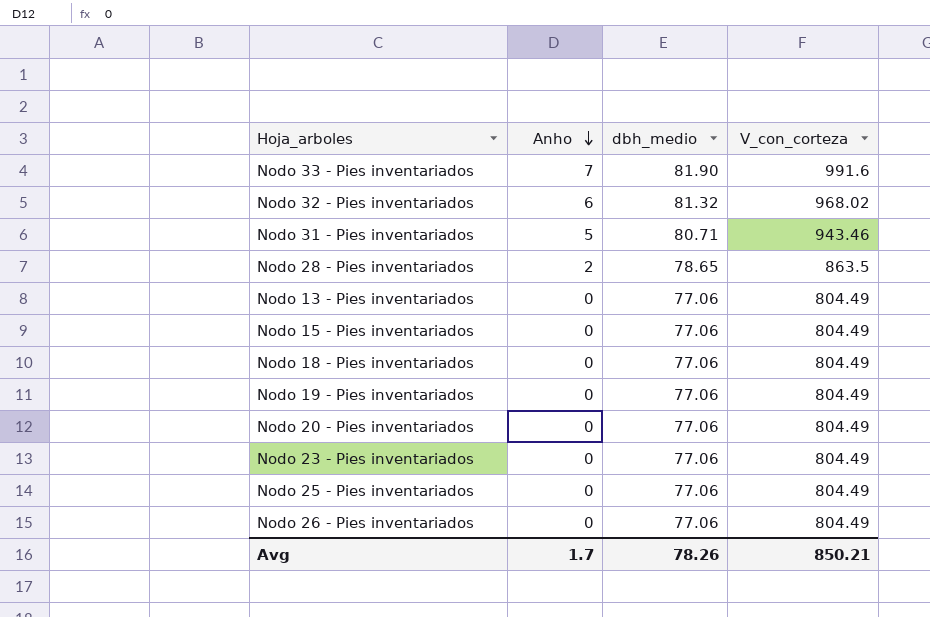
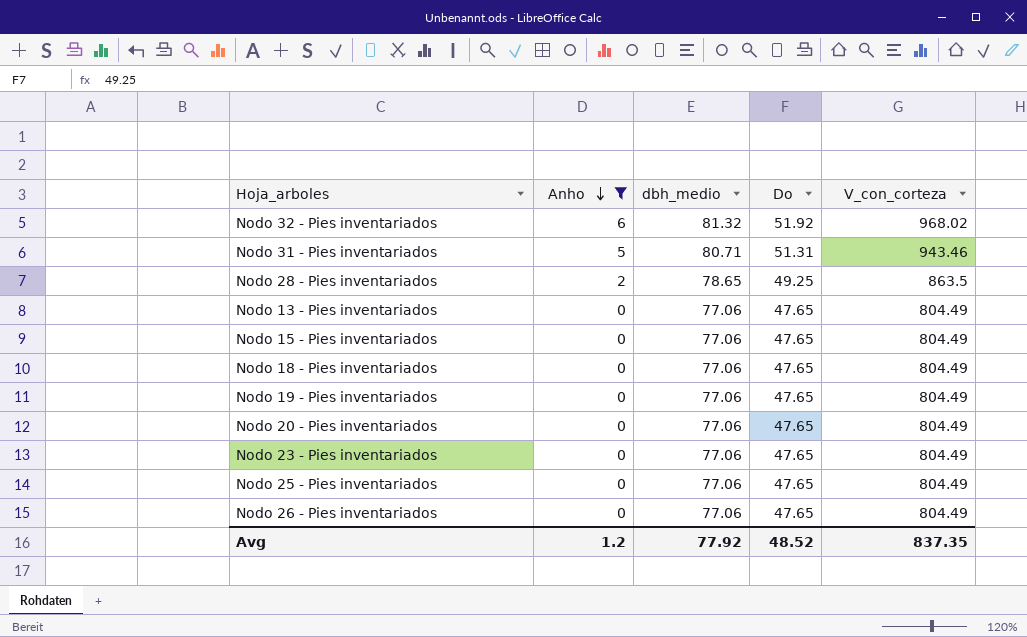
filter: none -> Anho != 7
column Do | position: none -> 4
Avg | Anho: 1.7 -> 1.2
Avg | dbh_medio: 78.26 -> 77.92
Avg | V_con_corteza: 850.21 -> 837.35

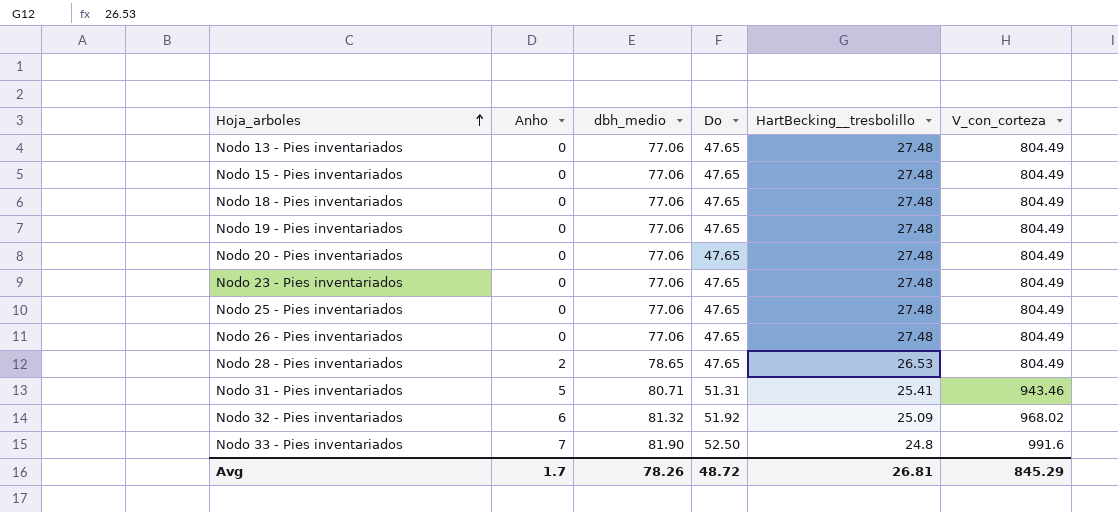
filter: Anho != 7 -> none
row order: Anho descending -> Hoja_arboles ascending
column HartBecking__tresbolillo | position: none -> 5
Nodo 28 - Pies inventariados | Do: 49.25 -> 47.65
Nodo 28 - Pies inventariados | V_con_corteza: 863.5 -> 804.49
Avg | Anho: 1.2 -> 1.7
Avg | dbh_medio: 77.92 -> 78.26
Avg | Do: 48.52 -> 48.72
Avg | V_con_corteza: 837.35 -> 845.29

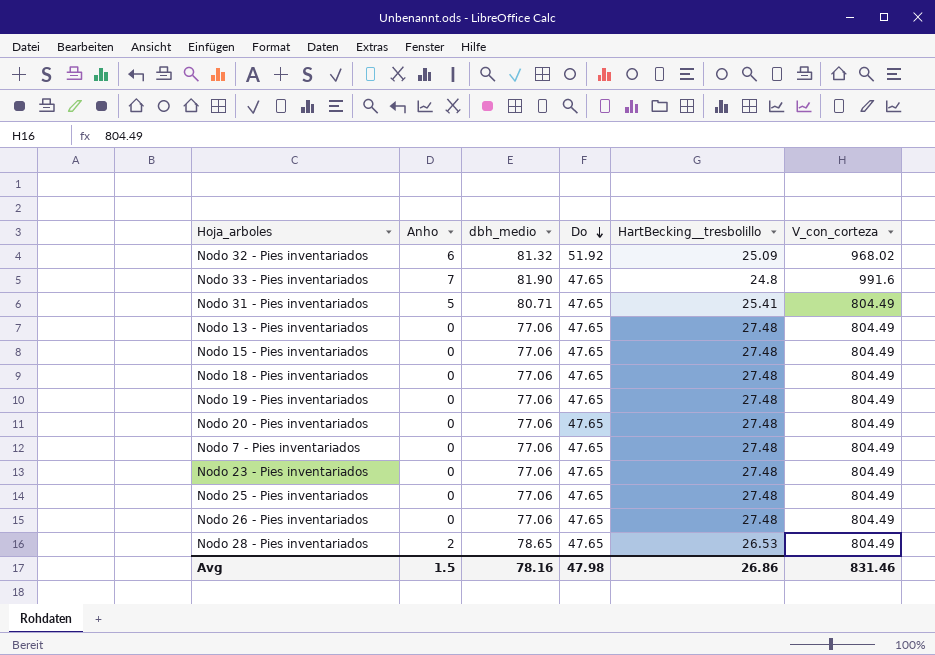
row order: Hoja_arboles ascending -> Do descending
Nodo 33 - Pies inventariados | Do: 52.50 -> 47.65
Nodo 31 - Pies inventariados | Do: 51.31 -> 47.65
Nodo 31 - Pies inventariados | V_con_corteza: 943.46 -> 804.49
row Nodo 7 - Pies inventariados: none -> 0 | 77.06 | 47.65 | 27.48 | 804.49
Avg | Anho: 1.7 -> 1.5
Avg | dbh_medio: 78.26 -> 78.16
Avg | Do: 48.72 -> 47.98
Avg | HartBecking__tresbolillo: 26.81 -> 26.86
Avg | V_con_corteza: 845.29 -> 831.46

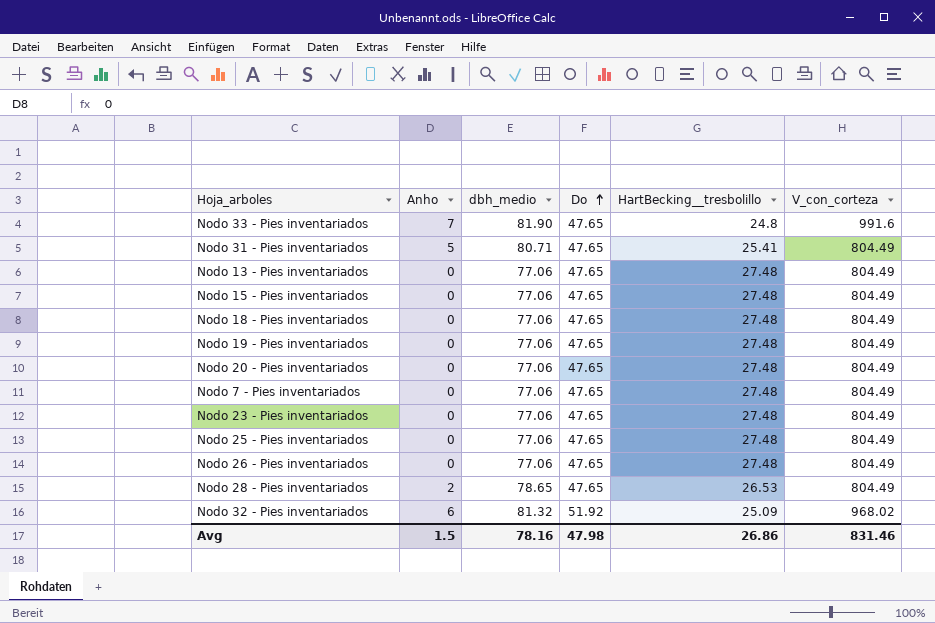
row order: Do descending -> Do ascending

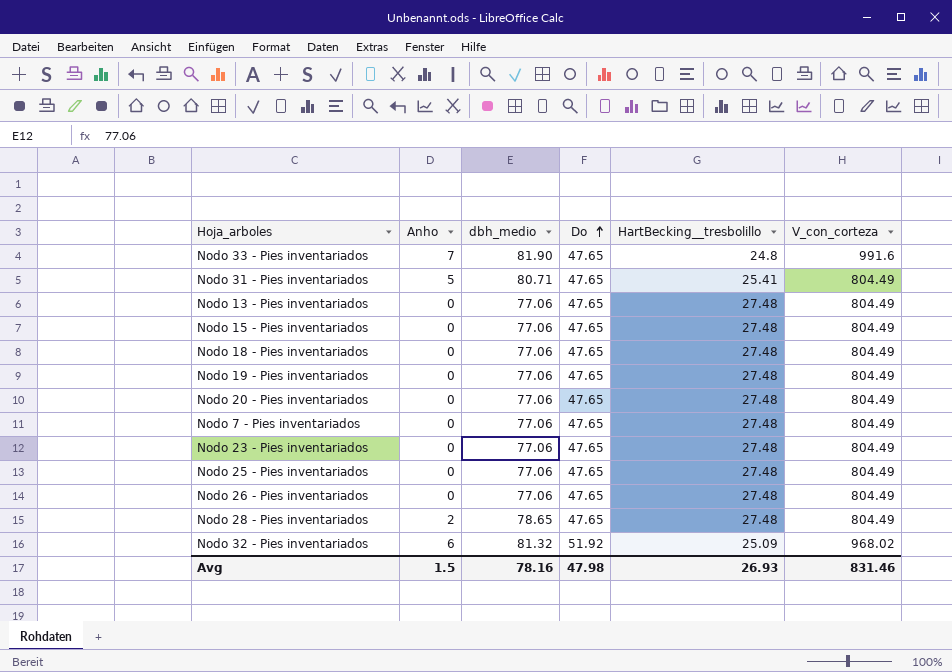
Nodo 28 - Pies inventariados | HartBecking__tresbolillo: 26.53 -> 27.48
Avg | HartBecking__tresbolillo: 26.86 -> 26.93

